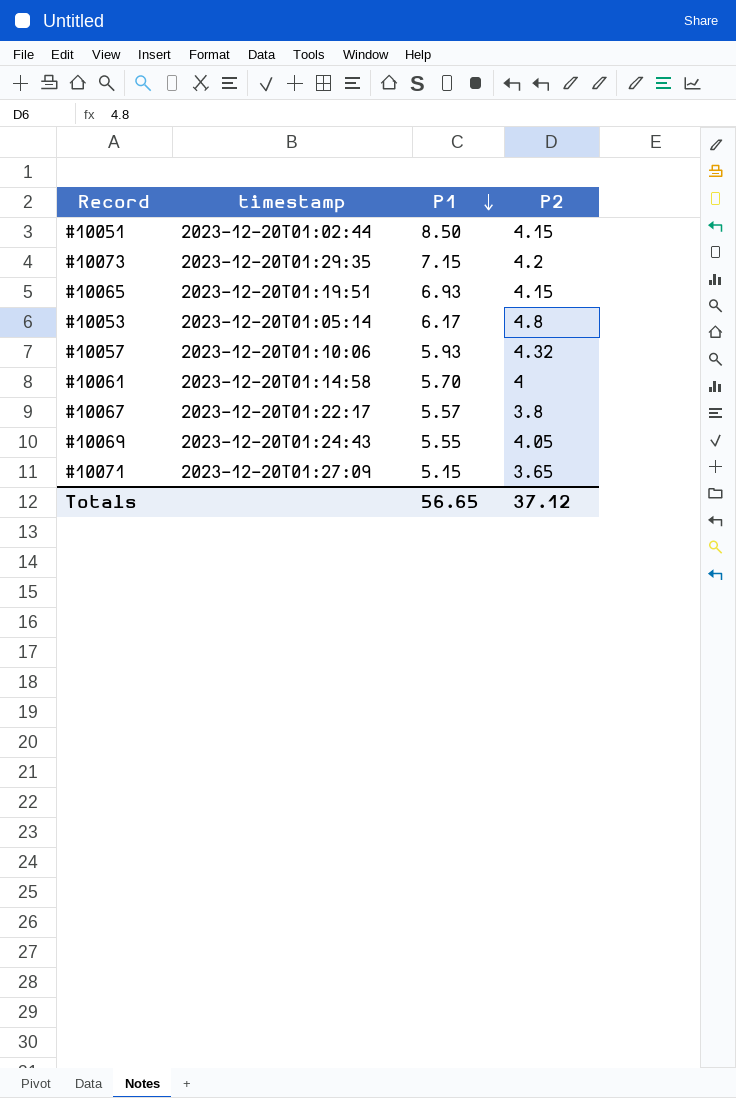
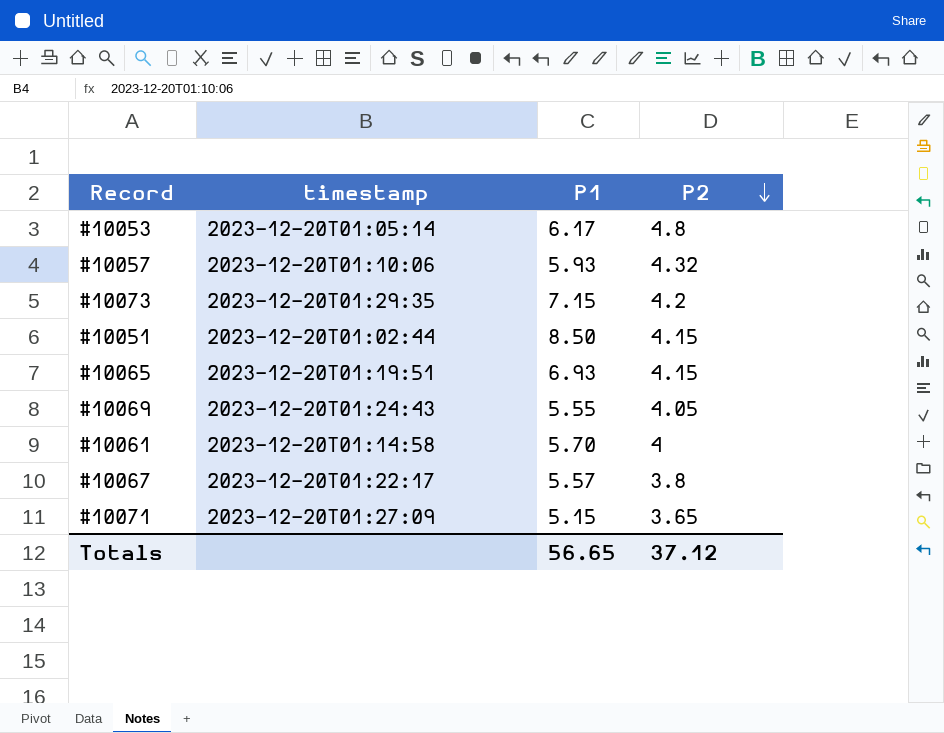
row order: P1 descending -> P2 descending

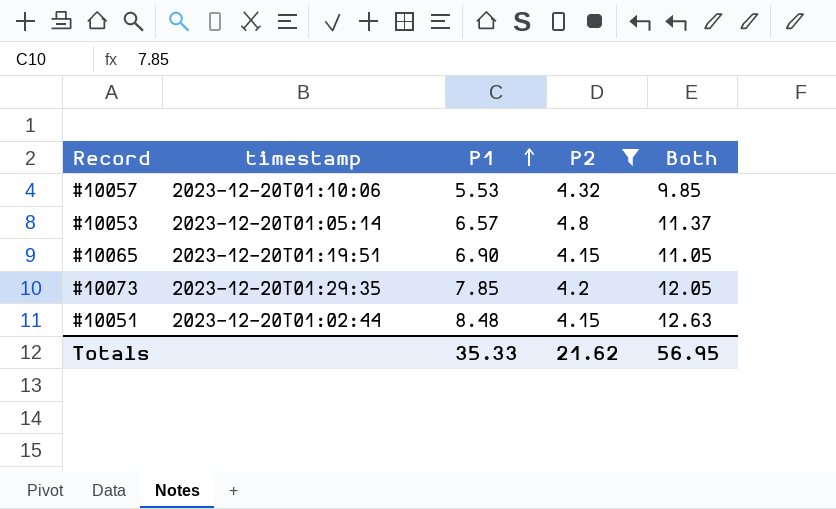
filter: none -> P2 >= 4.15
row order: P2 descending -> P1 ascending
column Both | formula: none -> [P1] + [P2]
#10057 | P1: 5.93 -> 5.53
#10053 | P1: 6.17 -> 6.57
#10065 | P1: 6.93 -> 6.90
#10073 | P1: 7.15 -> 7.85
#10051 | P1: 8.50 -> 8.48
Totals | P1: 56.65 -> 35.33
Totals | P2: 37.12 -> 21.62

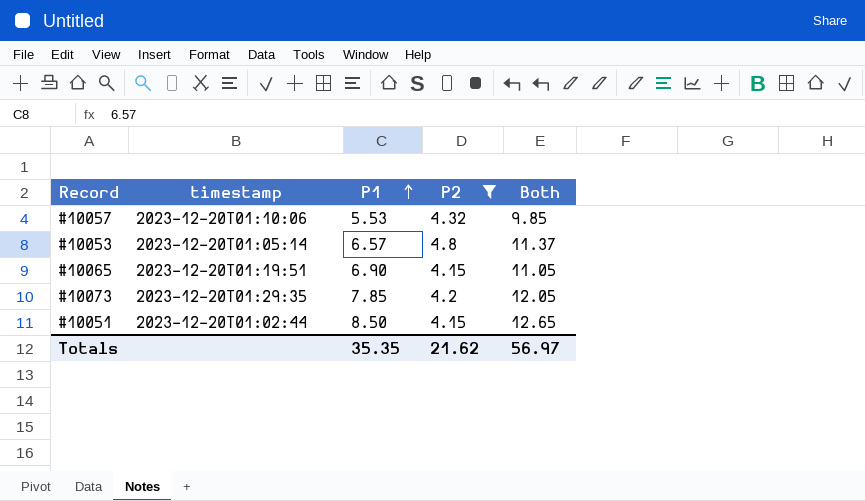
#10051 | P1: 8.48 -> 8.50
#10051 | Both: 12.63 -> 12.65
Totals | P1: 35.33 -> 35.35
Totals | Both: 56.95 -> 56.97

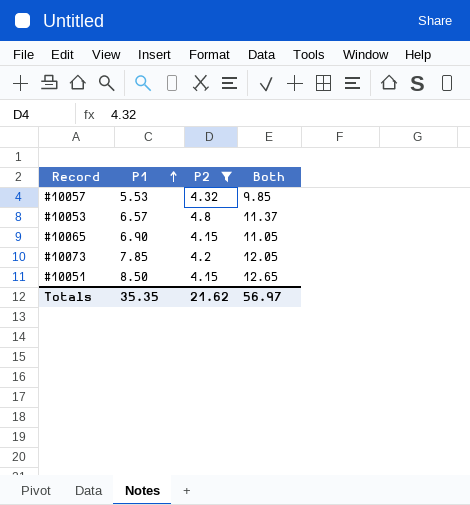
column timestamp | position: 2 -> none

